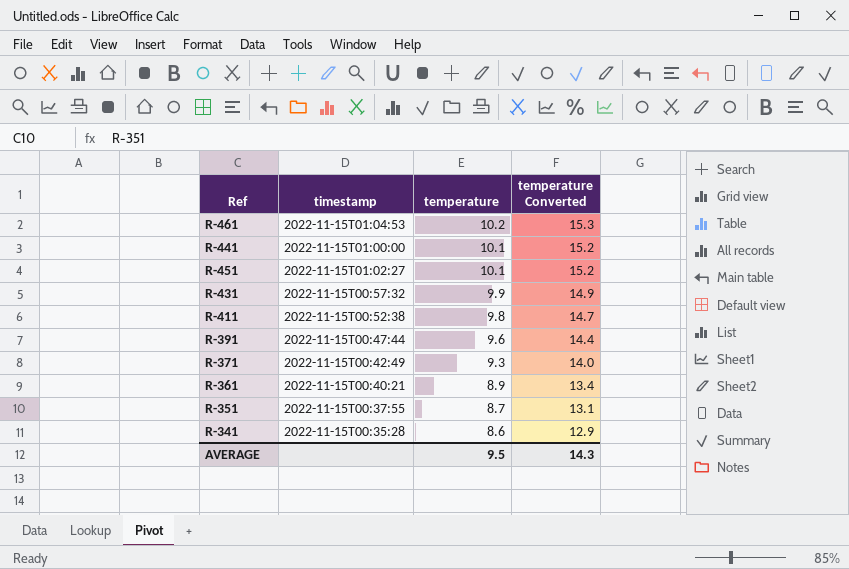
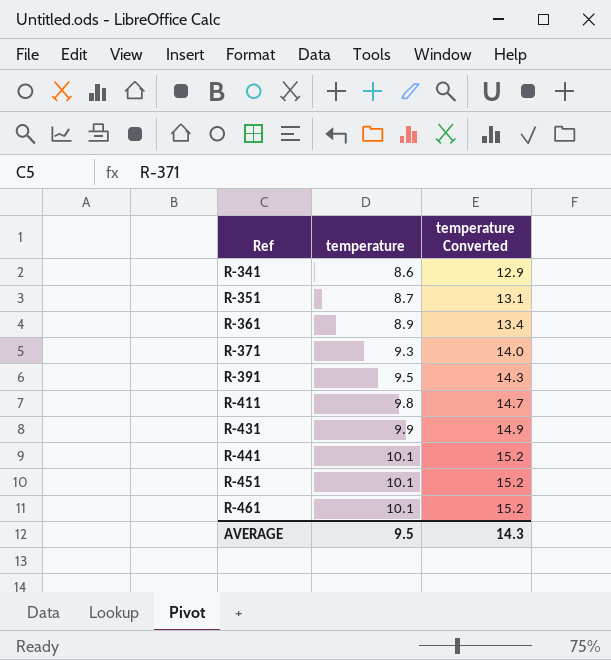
row order: temperature descending -> Ref ascending
column timestamp | position: 2 -> none
R-391 | temperature: 9.6 -> 9.5
R-391 | temperature Converted: 14.4 -> 14.3
R-461 | temperature: 10.2 -> 10.1
R-461 | temperature Converted: 15.3 -> 15.2

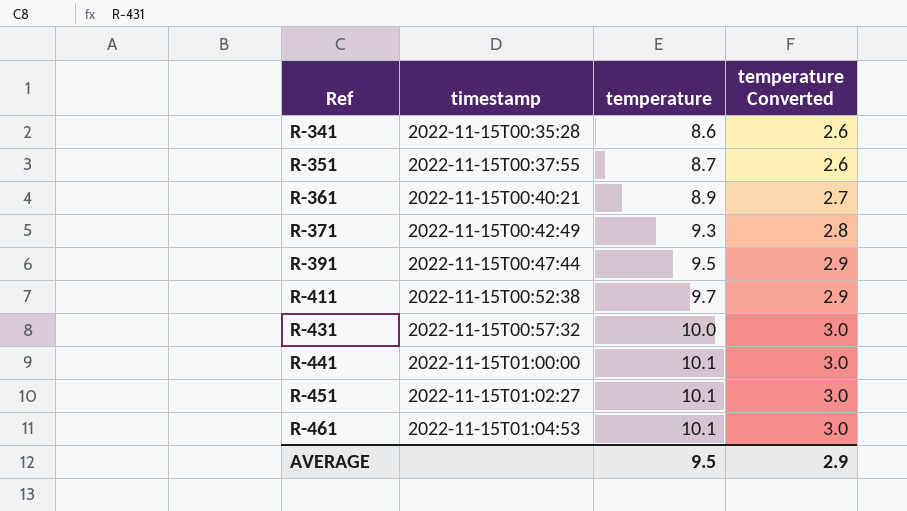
column timestamp | position: none -> 2
column temperature Converted | formula: [temperature] * 1.5 -> [temperature] * 0.3
R-411 | temperature: 9.8 -> 9.7
R-431 | temperature: 9.9 -> 10.0
AVERAGE | temperature Converted: 14.3 -> 2.9

